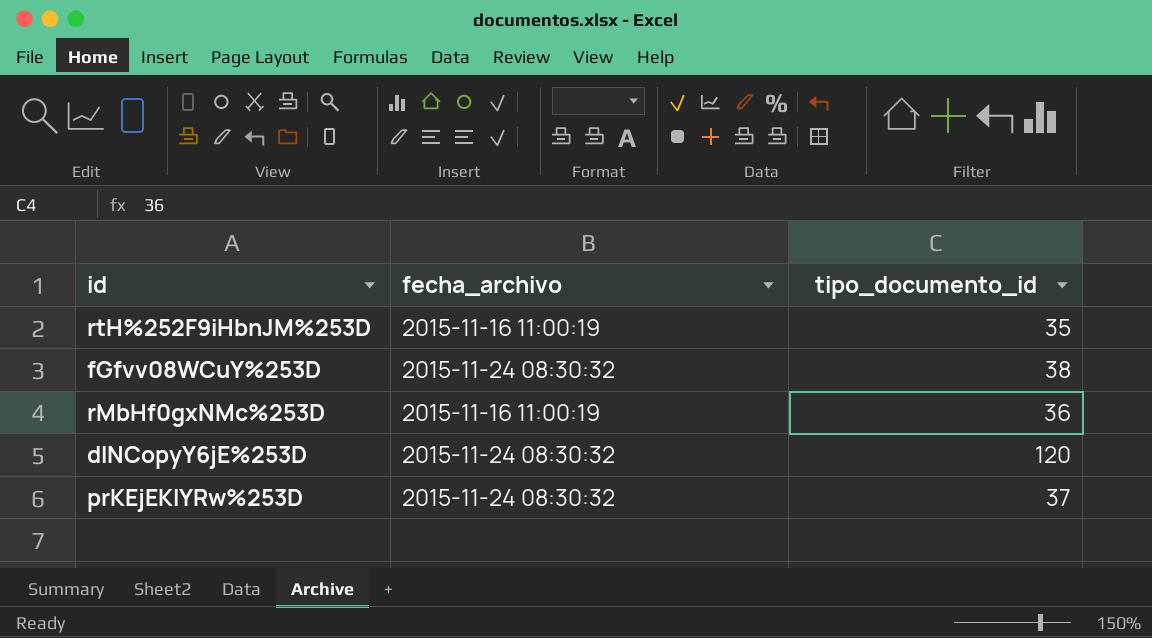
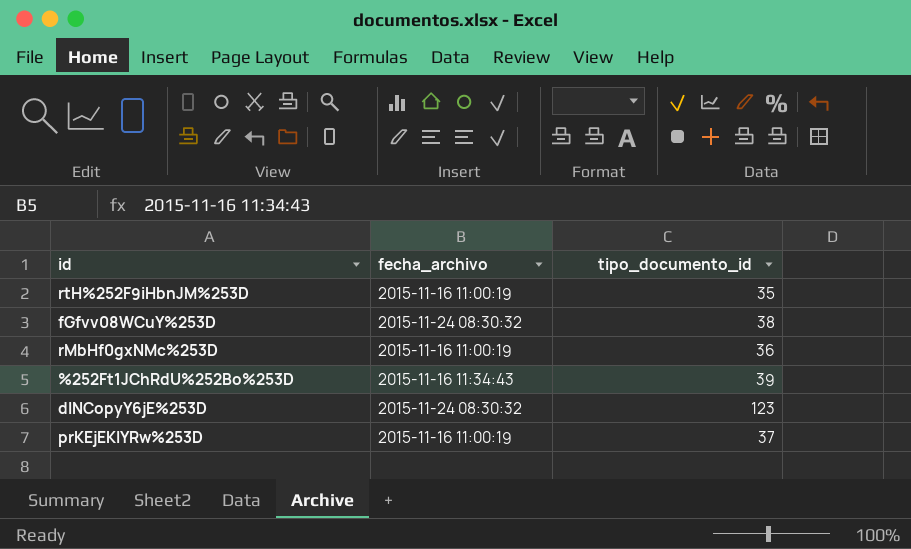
row %252Ft1JChRdU%252Bo%253D: none -> 2015-11-16 11:34:43 | 39
dlNCopyY6jE%253D | tipo_documento_id: 120 -> 123
prKEjEKlYRw%253D | fecha_archivo: 2015-11-24 08:30:32 -> 2015-11-16 11:00:19

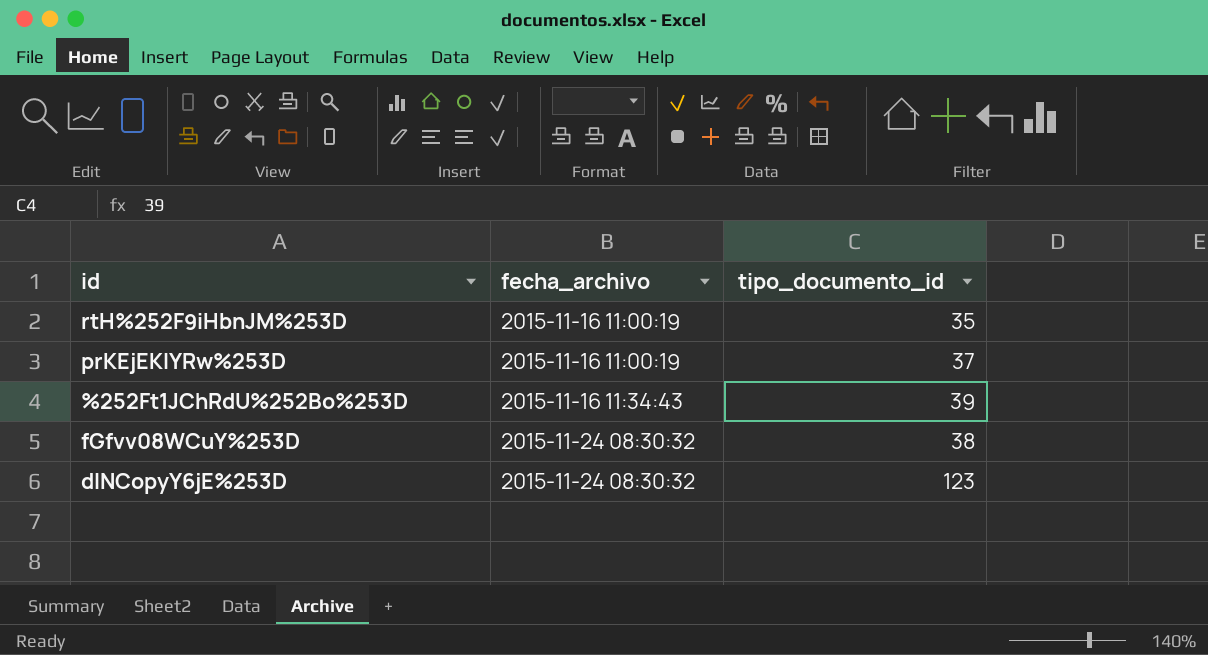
row order: none -> fecha_archivo ascending
row rMbHf0gxNMc%253D: 2015-11-16 11:00:19 | 36 -> none

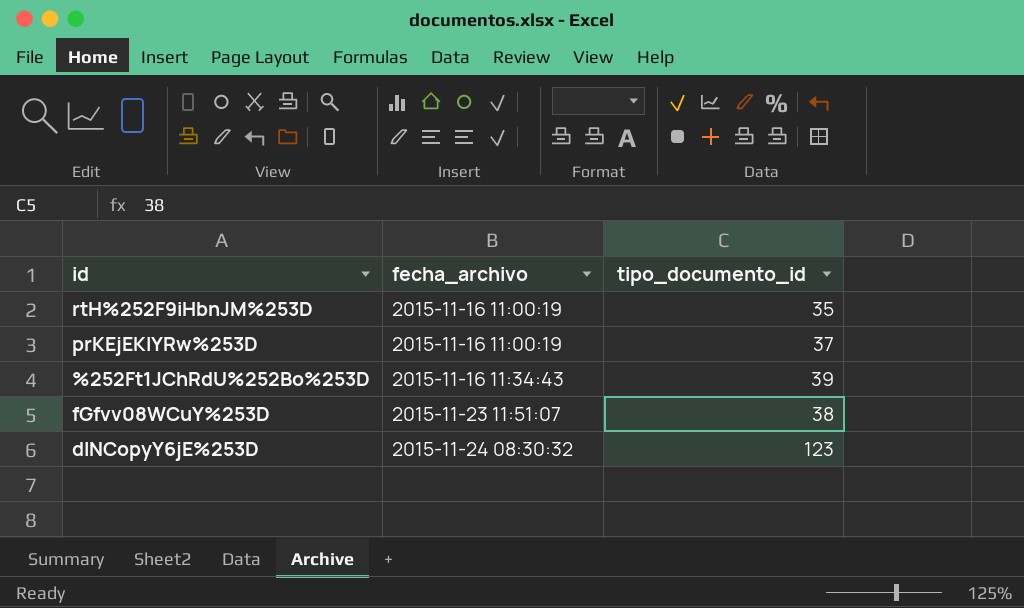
fGfvv08WCuY%253D | fecha_archivo: 2015-11-24 08:30:32 -> 2015-11-23 11:51:07

